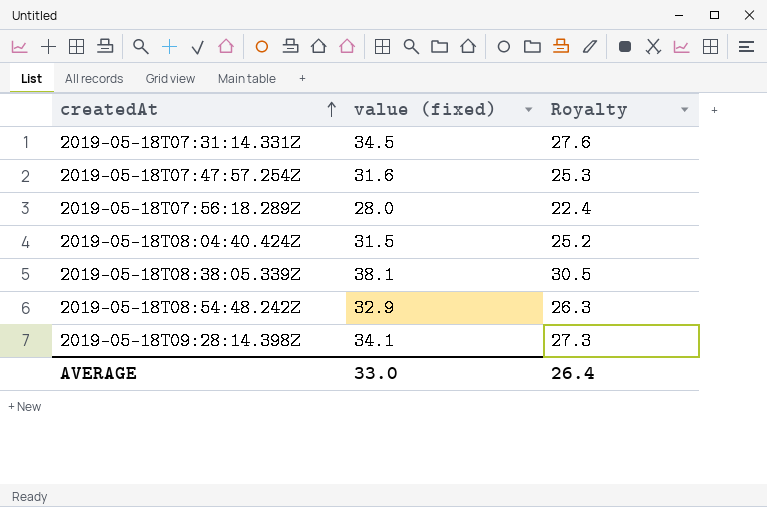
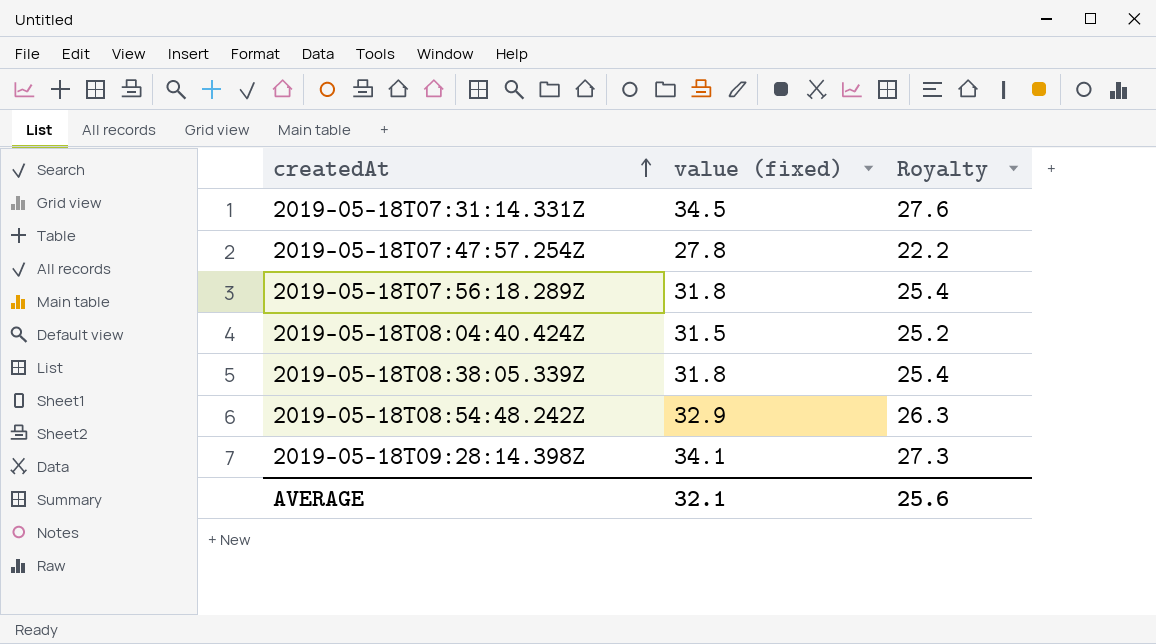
2019-05-18T07:47:57.254Z | value (fixed): 31.6 -> 27.8
2019-05-18T07:47:57.254Z | Royalty: 25.3 -> 22.2
2019-05-18T07:56:18.289Z | value (fixed): 28.0 -> 31.8
2019-05-18T07:56:18.289Z | Royalty: 22.4 -> 25.4
2019-05-18T08:38:05.339Z | value (fixed): 38.1 -> 31.8
2019-05-18T08:38:05.339Z | Royalty: 30.5 -> 25.4
AVERAGE | value (fixed): 33.0 -> 32.1
AVERAGE | Royalty: 26.4 -> 25.6

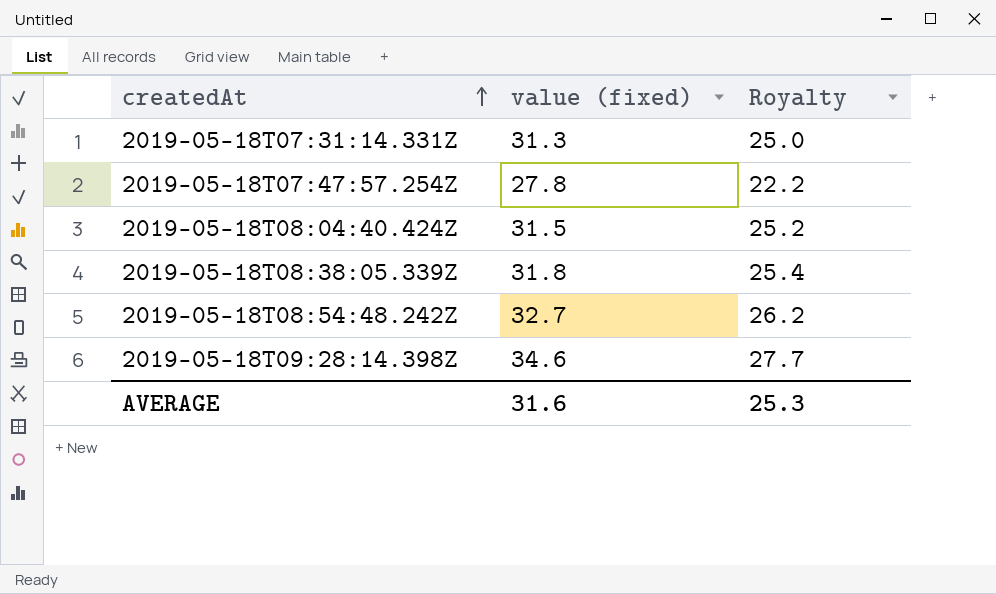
row 2019-05-18T07:56:18.289Z: 31.8 | 25.4 -> none
2019-05-18T07:31:14.331Z | value (fixed): 34.5 -> 31.3
2019-05-18T07:31:14.331Z | Royalty: 27.6 -> 25.0
2019-05-18T08:54:48.242Z | value (fixed): 32.9 -> 32.7
2019-05-18T08:54:48.242Z | Royalty: 26.3 -> 26.2
2019-05-18T09:28:14.398Z | value (fixed): 34.1 -> 34.6
2019-05-18T09:28:14.398Z | Royalty: 27.3 -> 27.7
AVERAGE | value (fixed): 32.1 -> 31.6
AVERAGE | Royalty: 25.6 -> 25.3

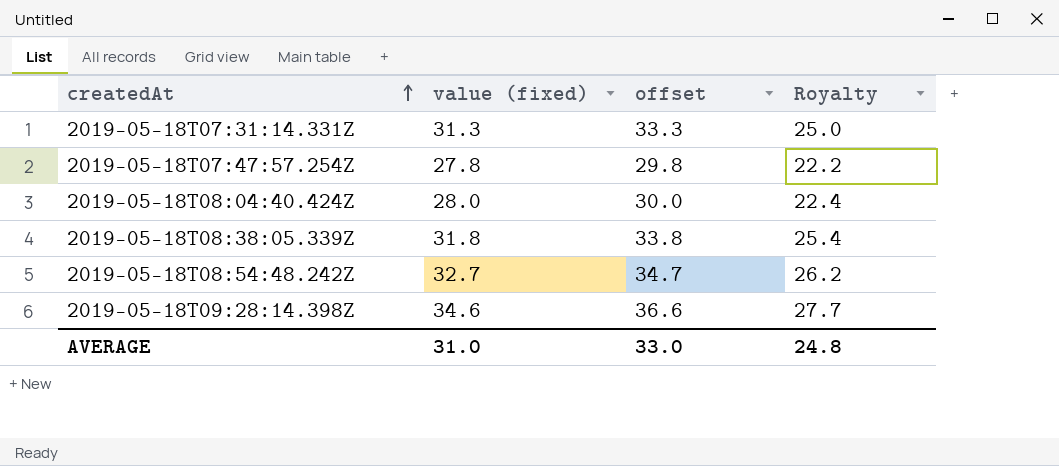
column offset | formula: none -> [value (fixed)] + 2
2019-05-18T08:04:40.424Z | value (fixed): 31.5 -> 28.0
2019-05-18T08:04:40.424Z | Royalty: 25.2 -> 22.4
AVERAGE | value (fixed): 31.6 -> 31.0
AVERAGE | Royalty: 25.3 -> 24.8

